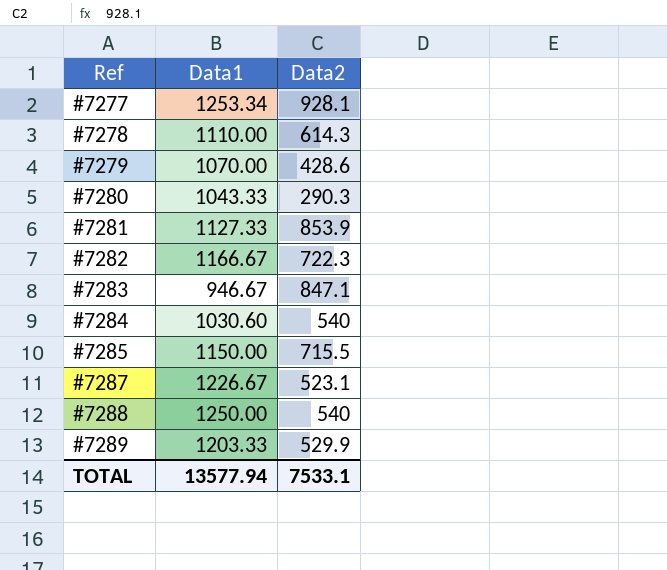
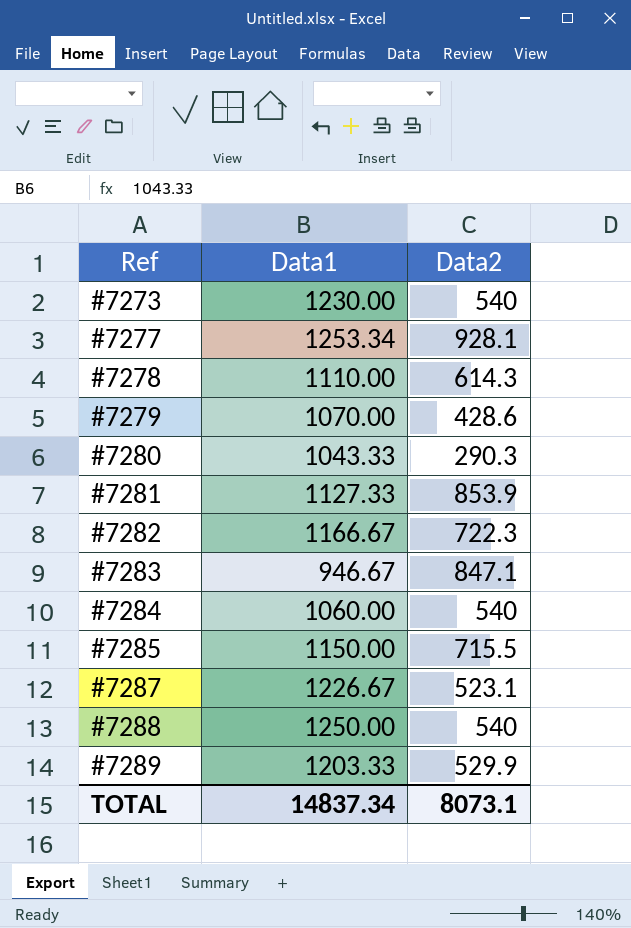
row #7273: none -> 1230.00 | 540
#7284 | Data1: 1030.60 -> 1060.00
TOTAL | Data1: 13577.94 -> 14837.34
TOTAL | Data2: 7533.1 -> 8073.1

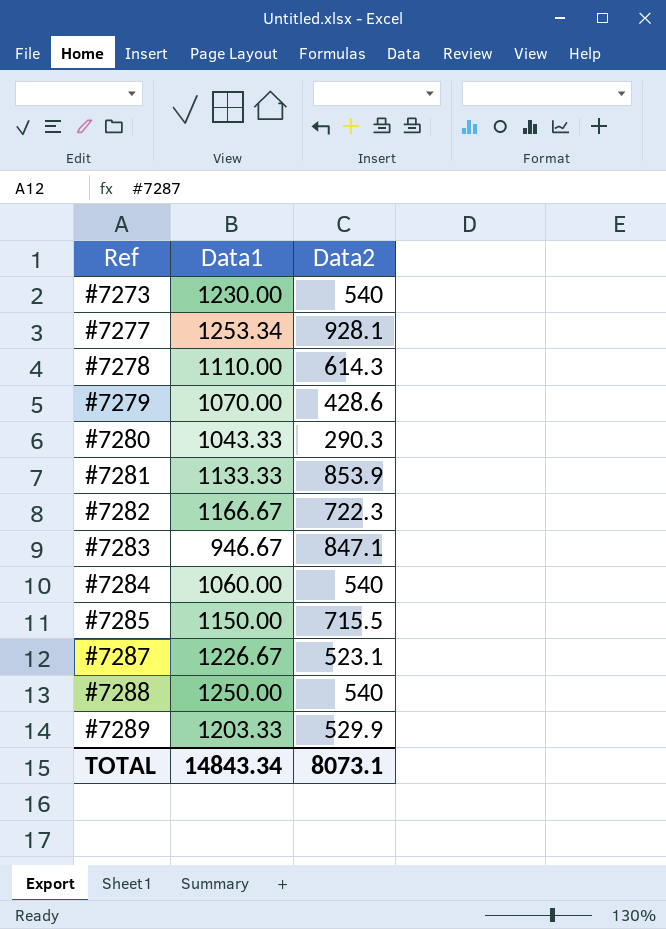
#7281 | Data1: 1127.33 -> 1133.33
TOTAL | Data1: 14837.34 -> 14843.34

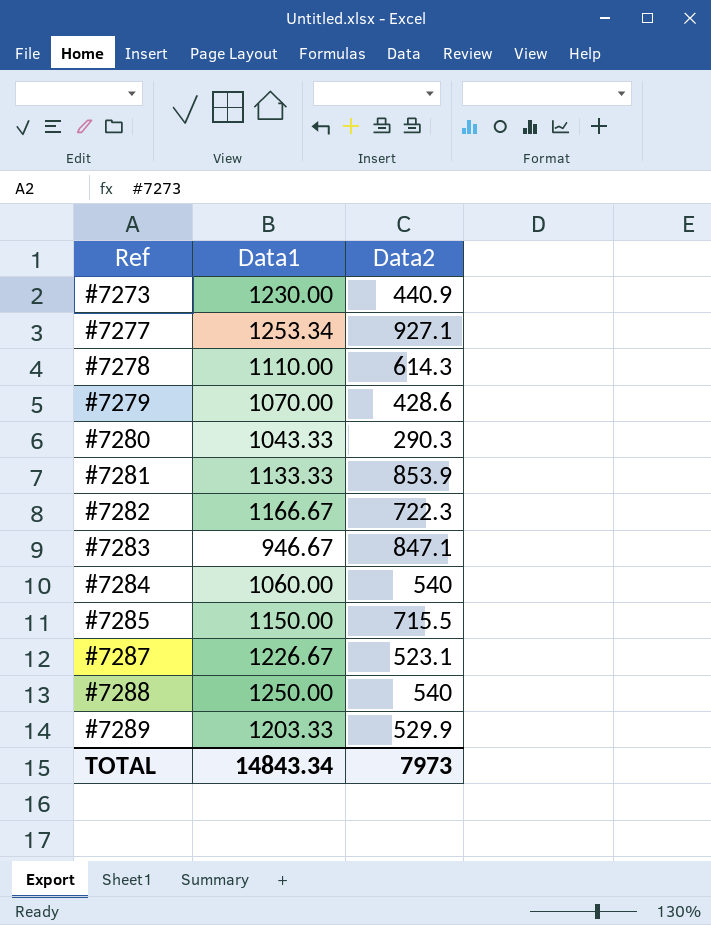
#7273 | Data2: 540 -> 440.9
#7277 | Data2: 928.1 -> 927.1
TOTAL | Data2: 8073.1 -> 7973

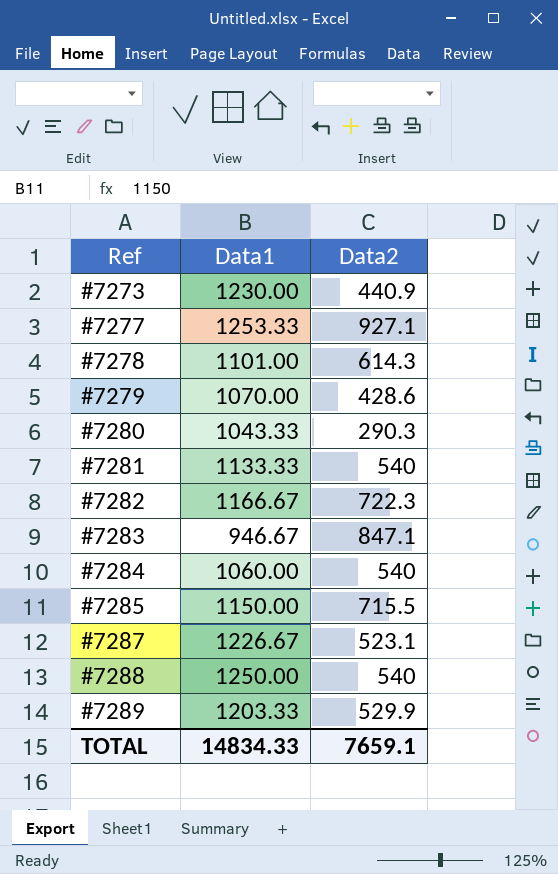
#7277 | Data1: 1253.34 -> 1253.33
#7278 | Data1: 1110.00 -> 1101.00
#7281 | Data2: 853.9 -> 540
TOTAL | Data1: 14843.34 -> 14834.33
TOTAL | Data2: 7973 -> 7659.1

